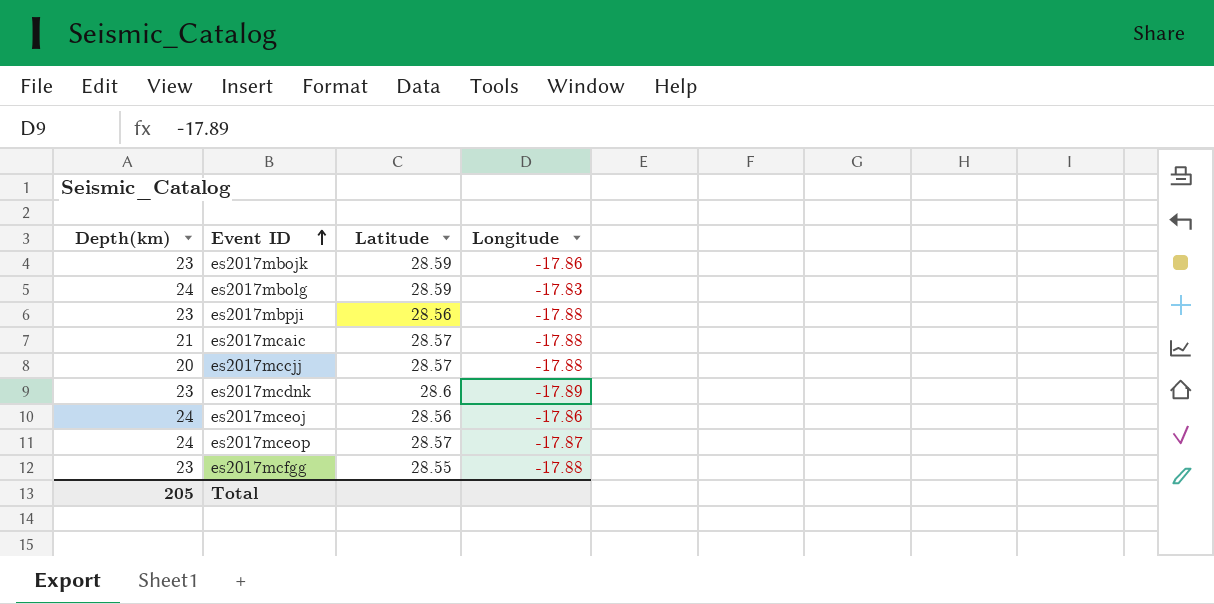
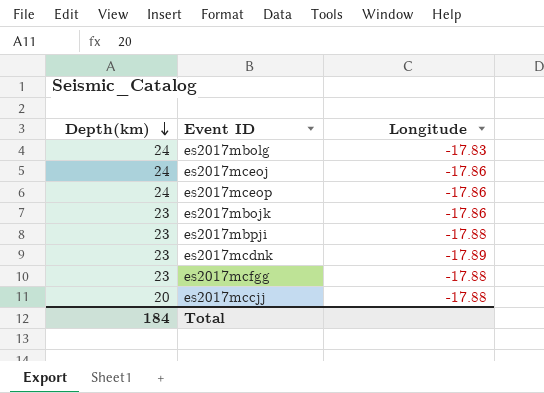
row order: Event ID ascending -> Depth(km) descending
column Latitude | position: 3 -> none
row es2017mcaic: 21 | 28.57 | -17.88 -> none
es2017mceop | Longitude: -17.87 -> -17.86
Total | Depth(km): 205 -> 184

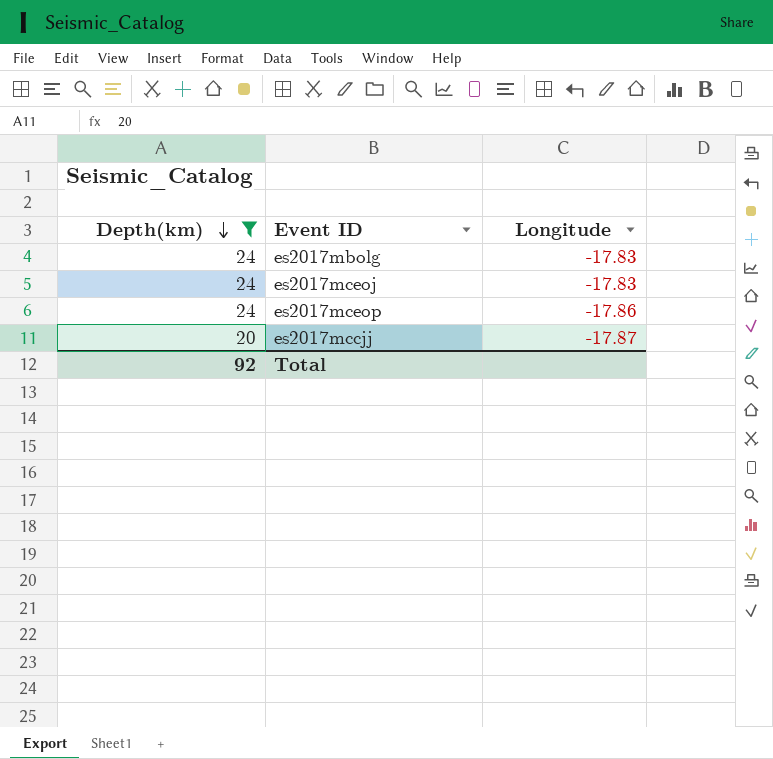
filter: none -> Depth(km) != 23
es2017mceoj | Longitude: -17.86 -> -17.83
es2017mccjj | Longitude: -17.88 -> -17.87
Total | Depth(km): 184 -> 92

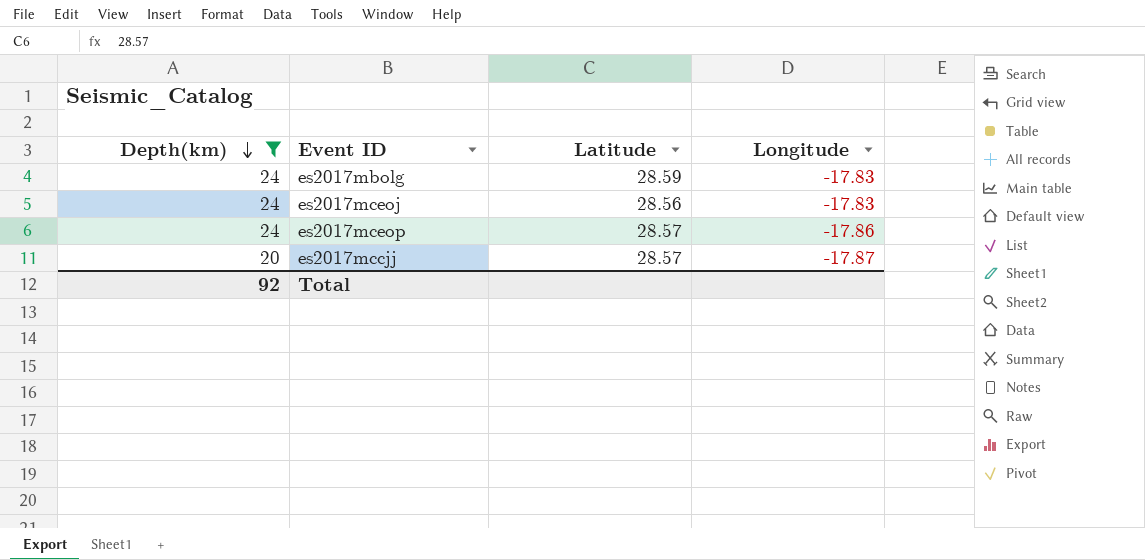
column Latitude | position: none -> 3

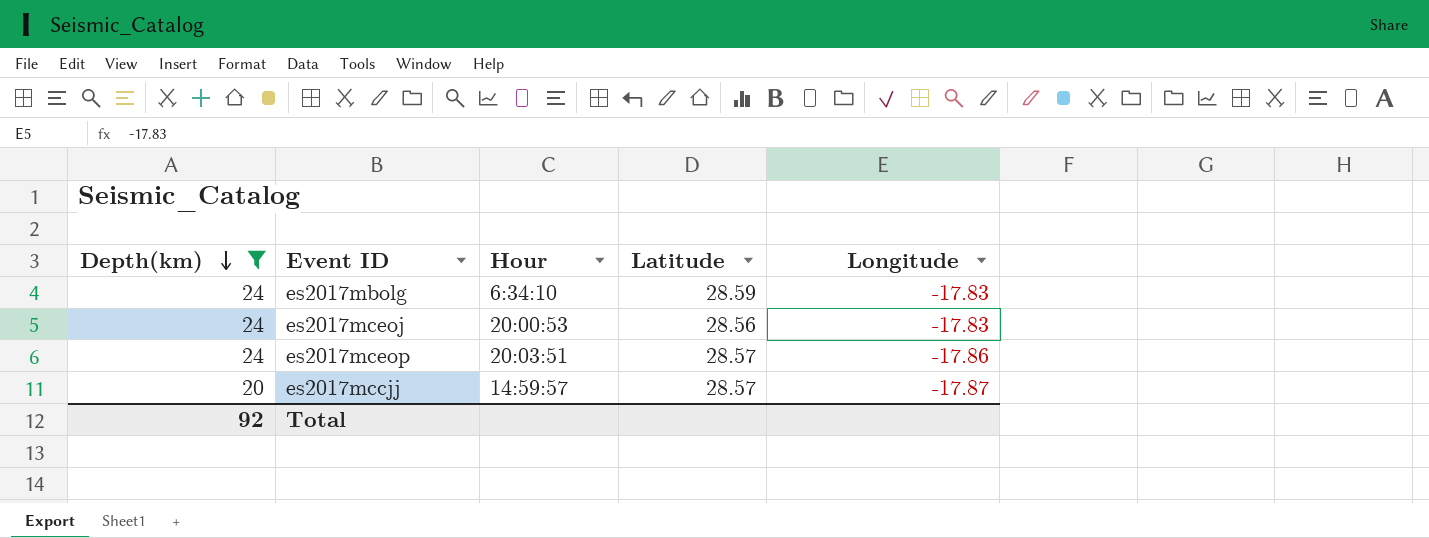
column Hour | position: none -> 3

